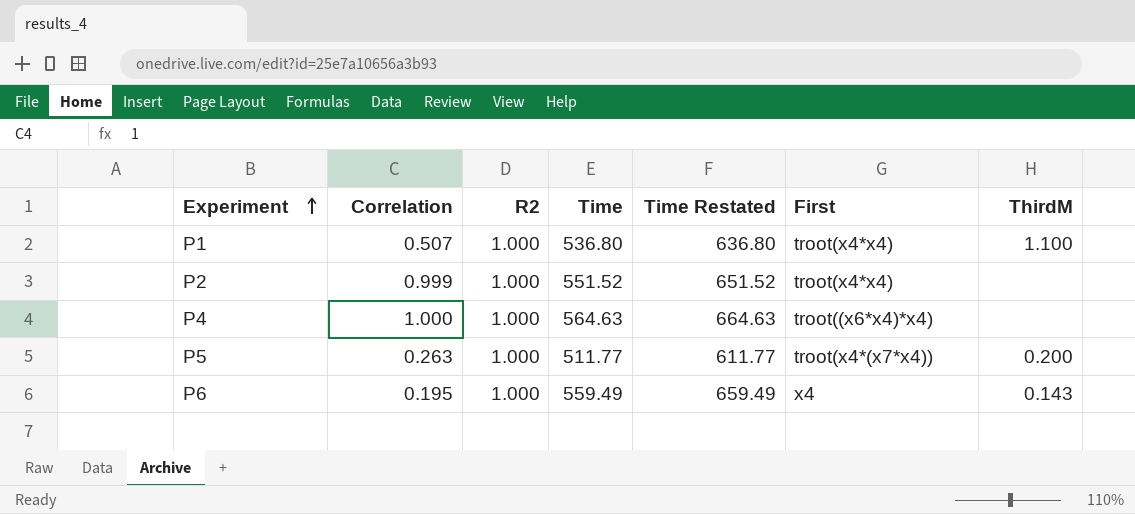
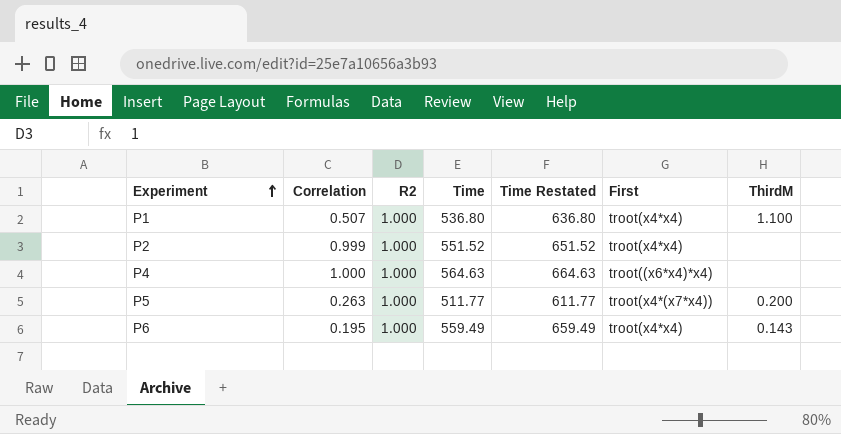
P6 | First: x4 -> troot(x4*x4)

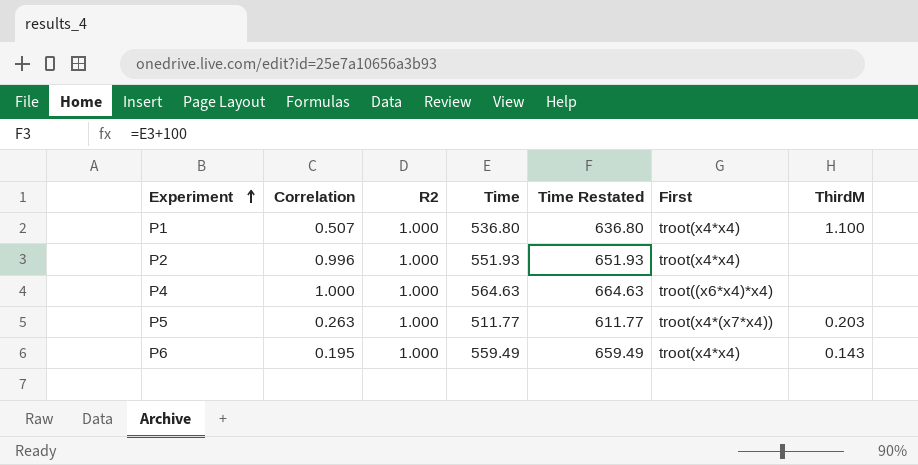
P2 | Correlation: 0.999 -> 0.996
P2 | Time: 551.52 -> 551.93
P2 | Time Restated: 651.52 -> 651.93
P5 | ThirdM: 0.200 -> 0.203

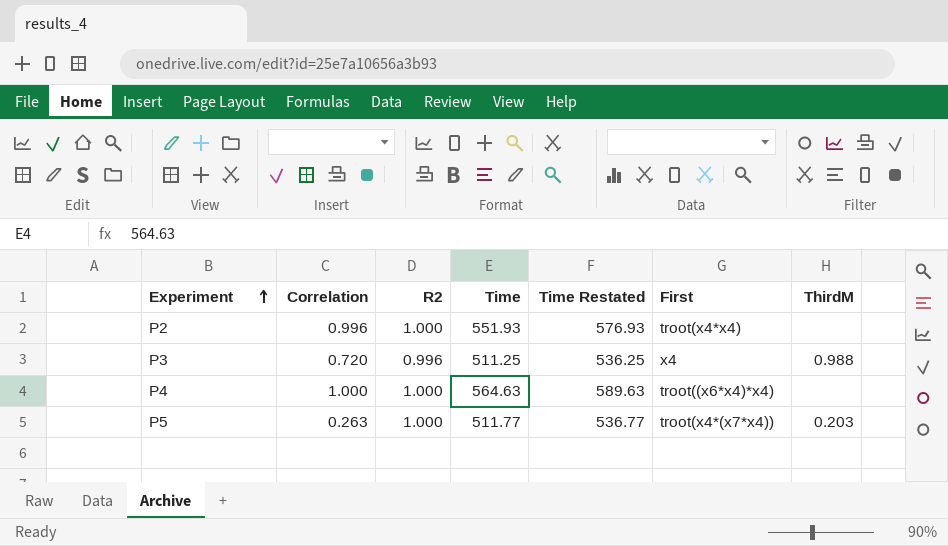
column Time Restated | formula: [Time] + 100 -> [Time] + 25
row P1: 0.507 | 1.000 | 536.80 | 636.80 | troot(x4*x4) | 1.100 -> none
row P6: 0.195 | 1.000 | 559.49 | 659.49 | troot(x4*x4) | 0.143 -> none
row P3: none -> 0.720 | 0.996 | 511.25 | 536.25 | x4 | 0.988

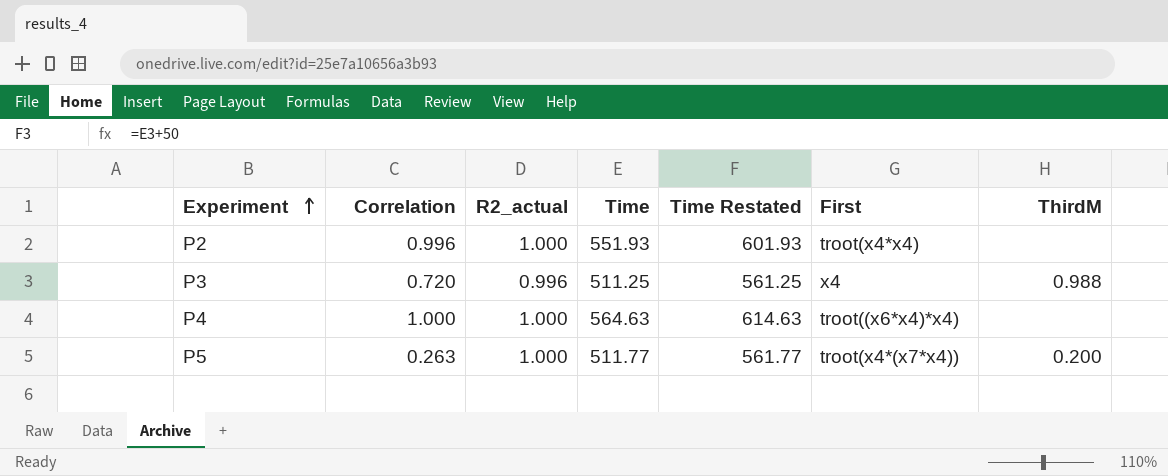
column name: R2 -> R2_actual
column Time Restated | formula: [Time] + 25 -> [Time] + 50
P5 | ThirdM: 0.203 -> 0.200

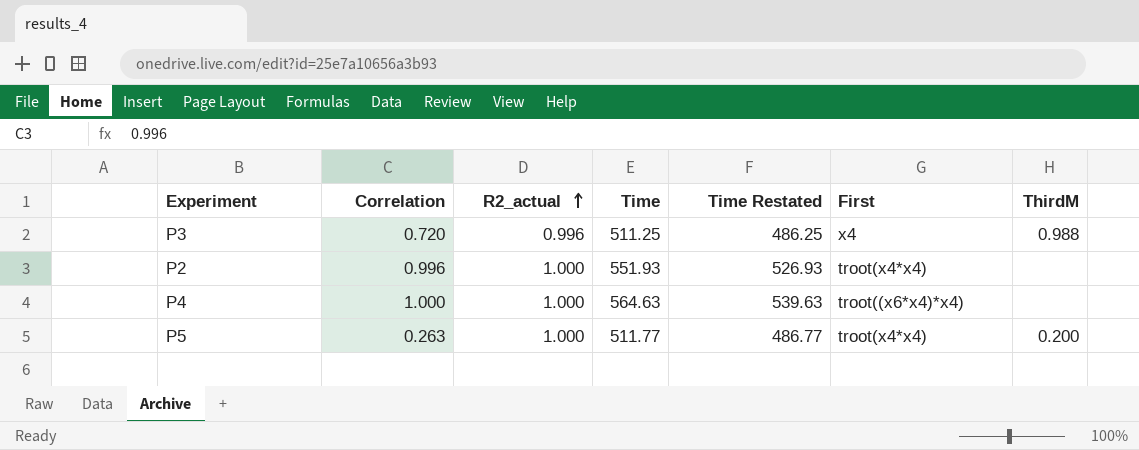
row order: Experiment ascending -> R2_actual ascending
column Time Restated | formula: [Time] + 50 -> [Time] - 25
P5 | First: troot(x4*(x7*x4)) -> troot(x4*x4)

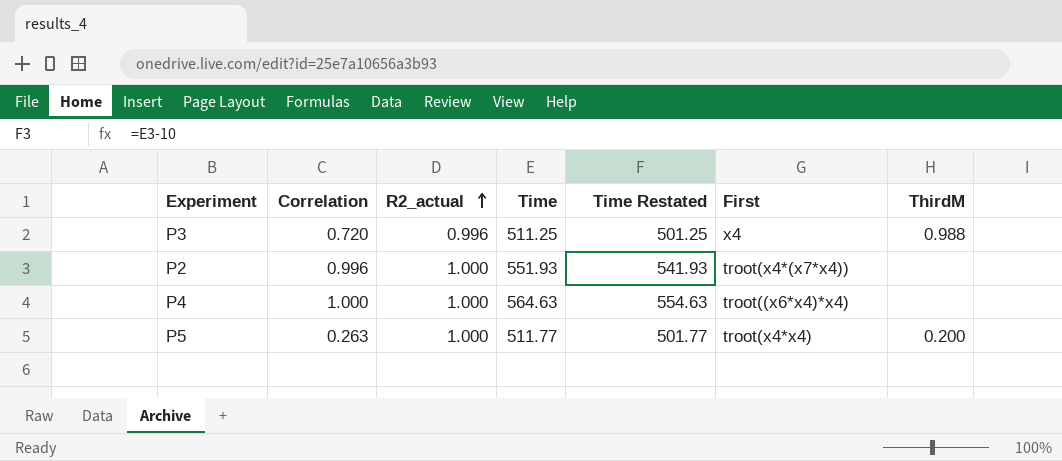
column Time Restated | formula: [Time] - 25 -> [Time] - 10
P2 | First: troot(x4*x4) -> troot(x4*(x7*x4))

